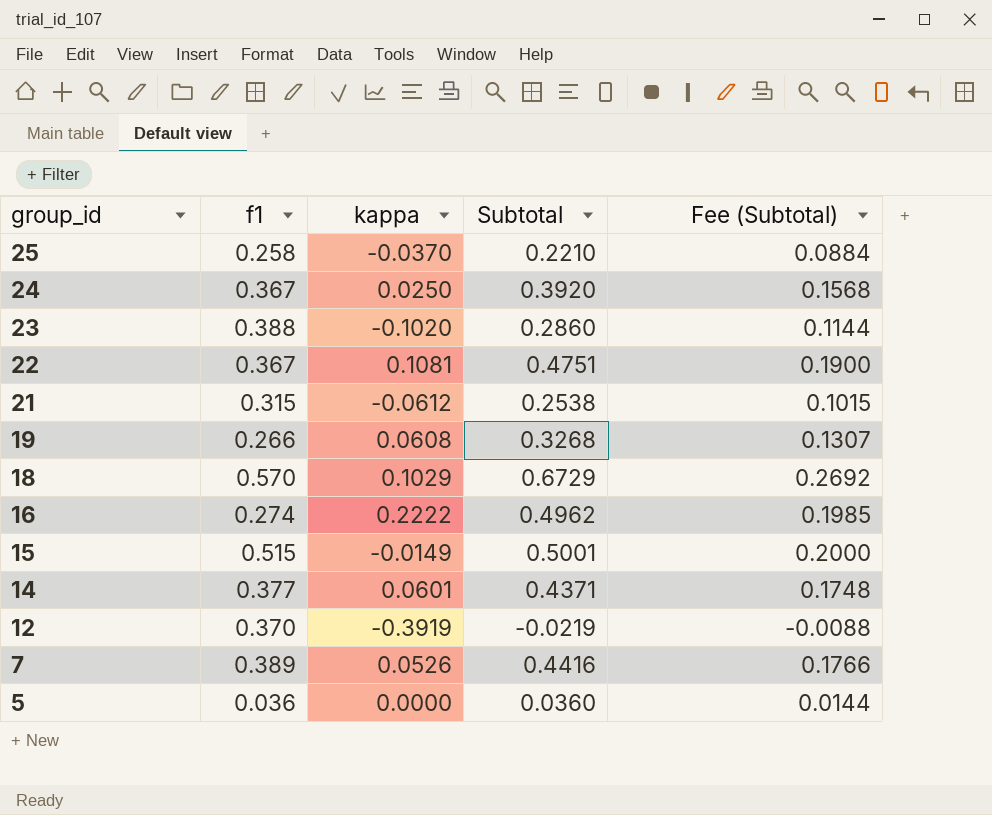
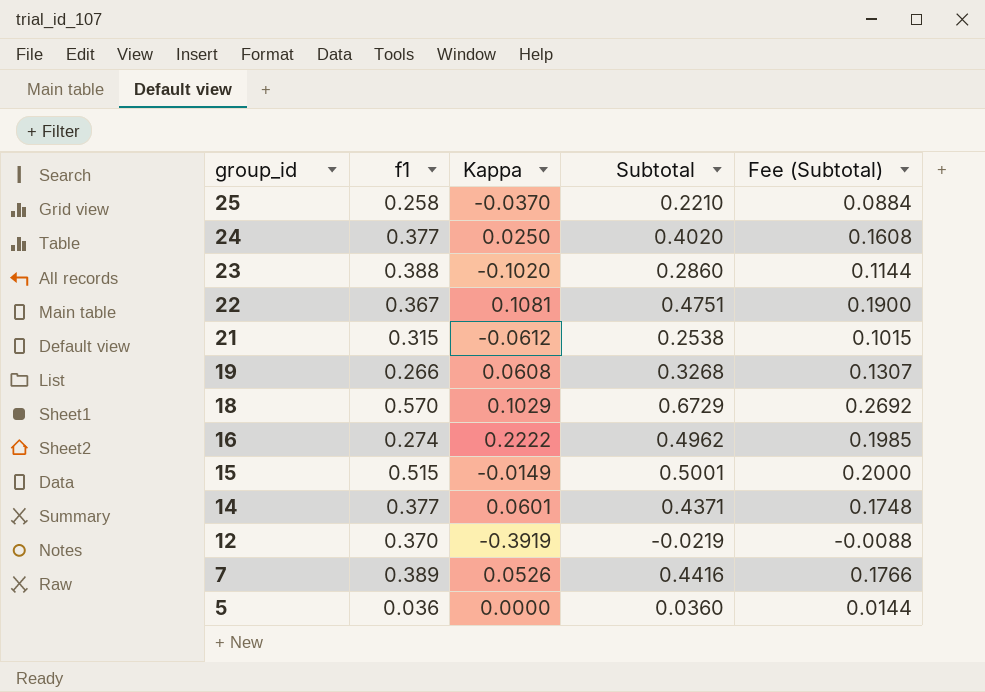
column name: kappa -> Kappa
24 | f1: 0.367 -> 0.377
24 | Subtotal: 0.3920 -> 0.4020
24 | Fee (Subtotal): 0.1568 -> 0.1608

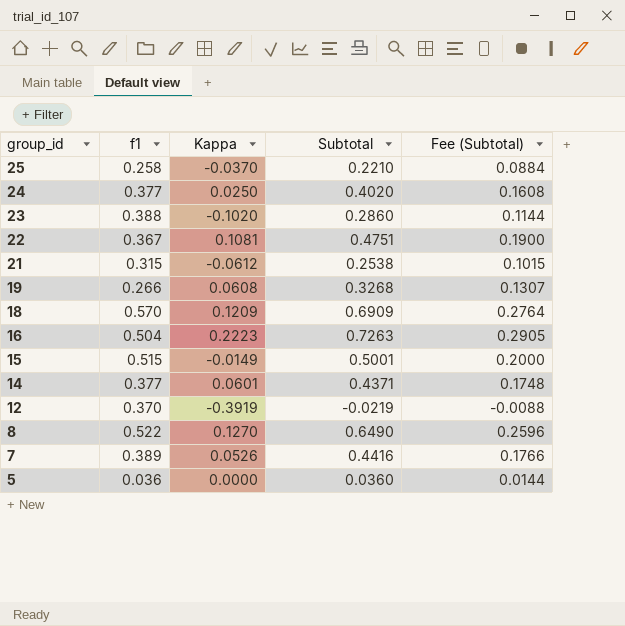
18 | Kappa: 0.1029 -> 0.1209
18 | Subtotal: 0.6729 -> 0.6909
18 | Fee (Subtotal): 0.2692 -> 0.2764
16 | f1: 0.274 -> 0.504
16 | Kappa: 0.2222 -> 0.2223
16 | Subtotal: 0.4962 -> 0.7263
16 | Fee (Subtotal): 0.1985 -> 0.2905
row 8: none -> 0.522 | 0.1270 | 0.6490 | 0.2596

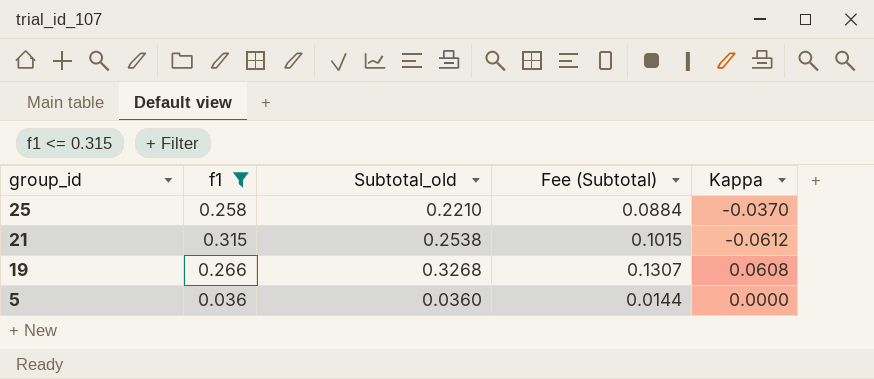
filter: none -> f1 <= 0.315
column name: Subtotal -> Subtotal_old
column Kappa | position: 3 -> 5

